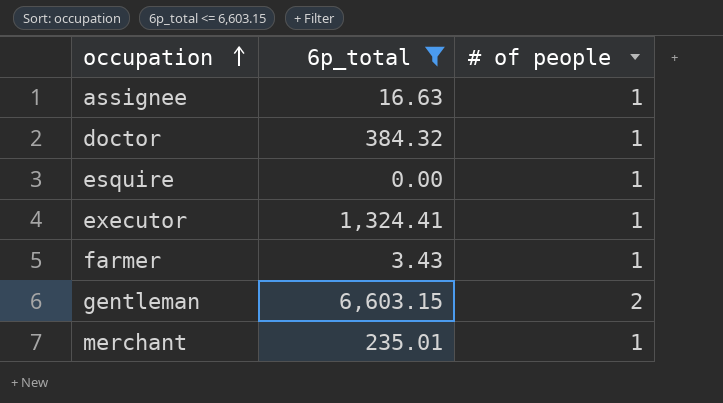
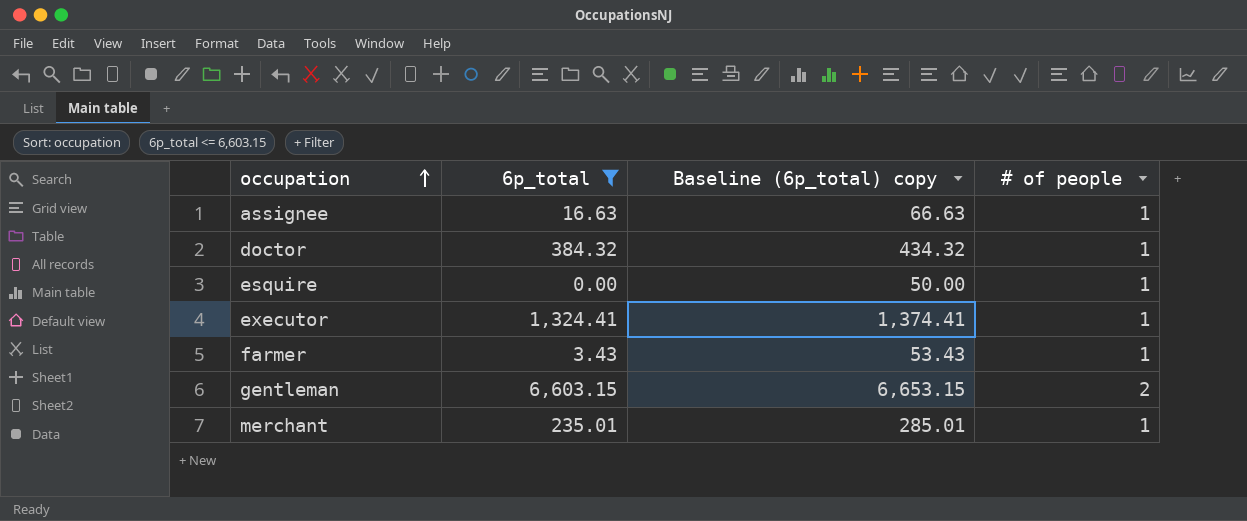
column Baseline (6p_total) copy | formula: none -> [6p_total] + 50

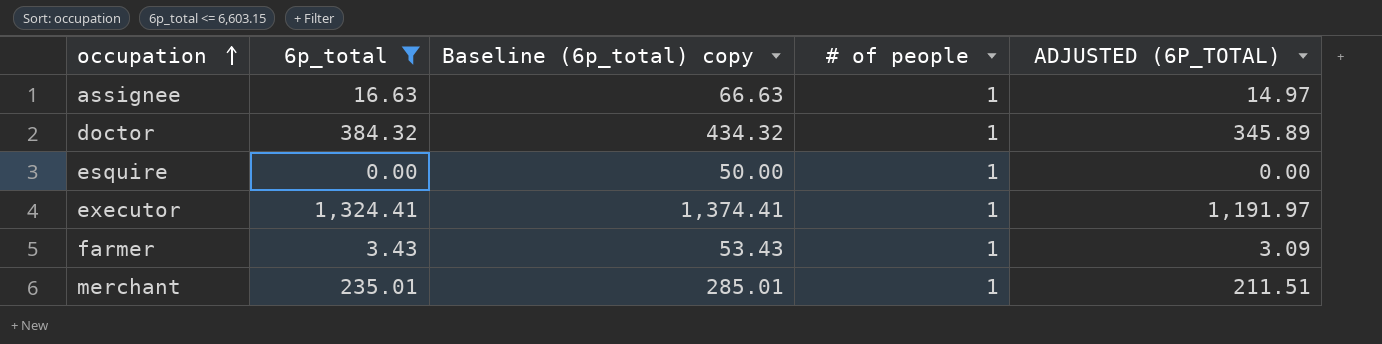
column ADJUSTED (6P_TOTAL) | formula: none -> [6p_total] * 0.9
row gentleman: 6,603.15 | 6,653.15 | 2 -> none

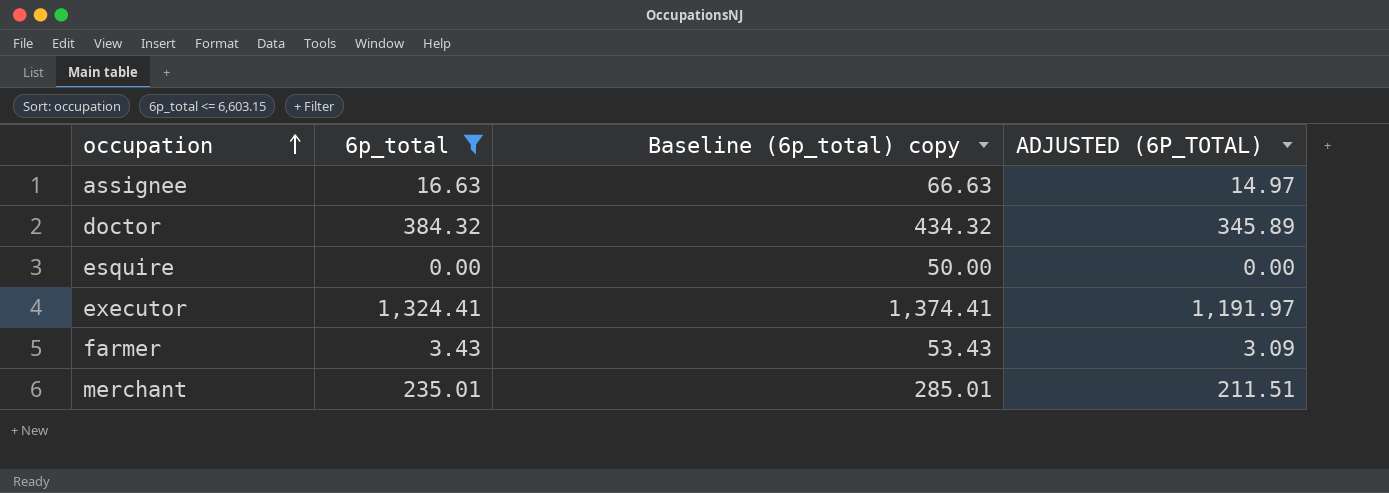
column # of people | position: 4 -> none

